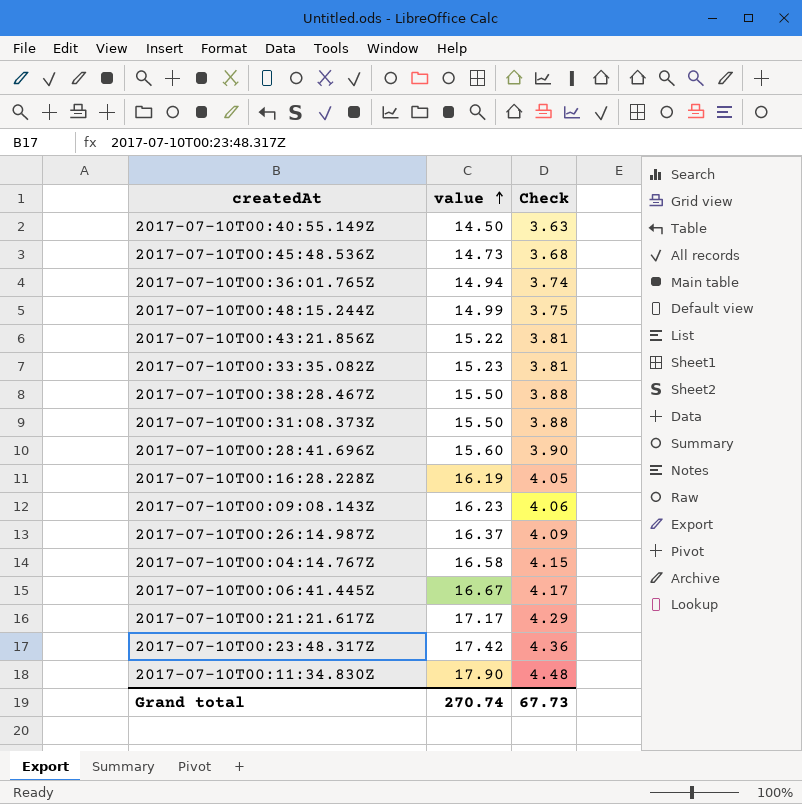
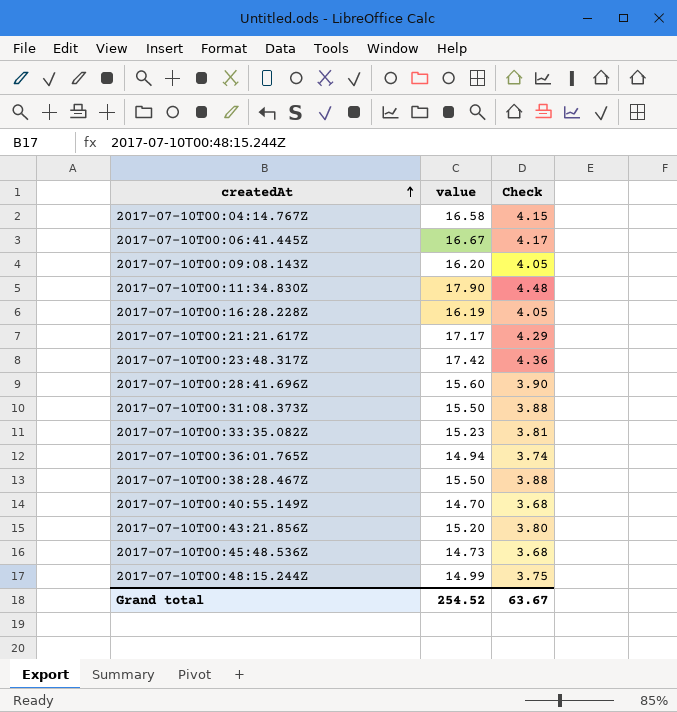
row order: value ascending -> createdAt ascending
row 2017-07-10T00:26:14.987Z: 16.37 | 4.09 -> none
2017-07-10T00:09:08.143Z | value: 16.23 -> 16.20
2017-07-10T00:09:08.143Z | Check: 4.06 -> 4.05
2017-07-10T00:40:55.149Z | value: 14.50 -> 14.70
2017-07-10T00:40:55.149Z | Check: 3.63 -> 3.68
2017-07-10T00:43:21.856Z | value: 15.22 -> 15.20
2017-07-10T00:43:21.856Z | Check: 3.81 -> 3.80
Grand total | value: 270.74 -> 254.52
Grand total | Check: 67.73 -> 63.67

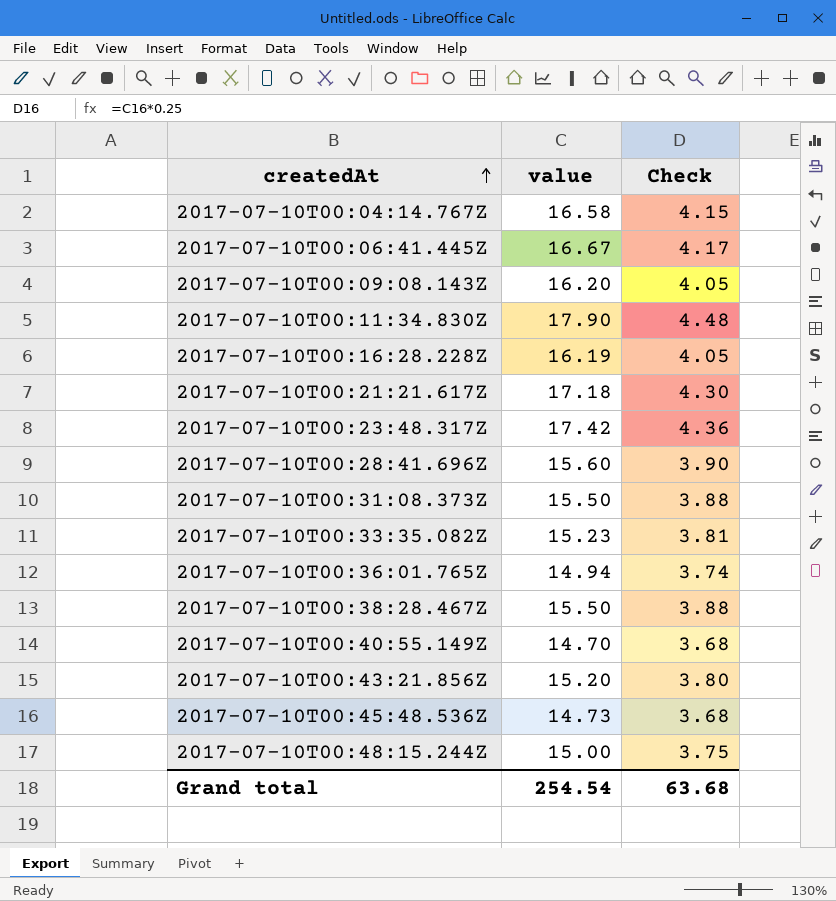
2017-07-10T00:21:21.617Z | value: 17.17 -> 17.18
2017-07-10T00:21:21.617Z | Check: 4.29 -> 4.30
2017-07-10T00:48:15.244Z | value: 14.99 -> 15.00
Grand total | value: 254.52 -> 254.54
Grand total | Check: 63.67 -> 63.68

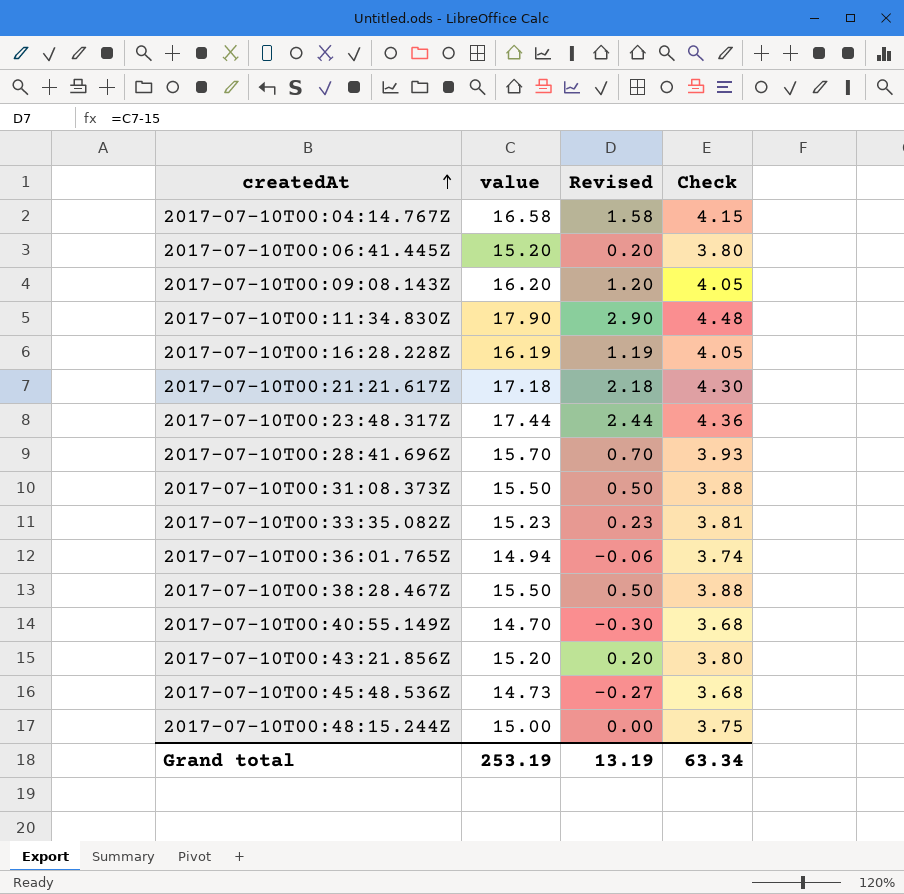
column Revised | formula: none -> [value] - 15
2017-07-10T00:06:41.445Z | value: 16.67 -> 15.20
2017-07-10T00:06:41.445Z | Check: 4.17 -> 3.80
2017-07-10T00:23:48.317Z | value: 17.42 -> 17.44
2017-07-10T00:28:41.696Z | value: 15.60 -> 15.70
2017-07-10T00:28:41.696Z | Check: 3.90 -> 3.93
Grand total | value: 254.54 -> 253.19
Grand total | Check: 63.68 -> 63.34

